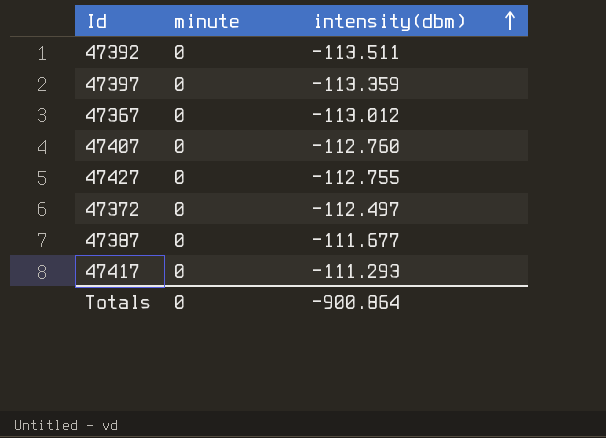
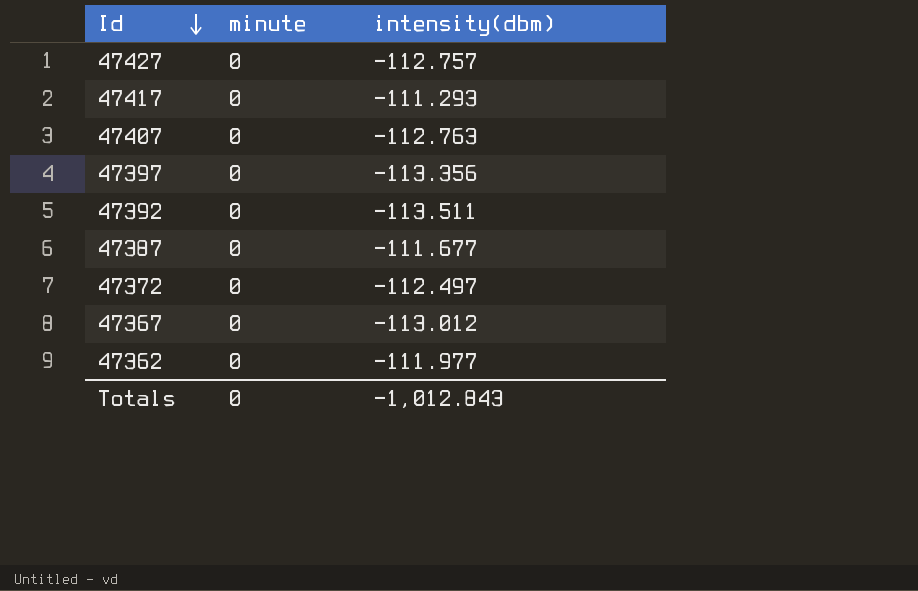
row order: intensity(dbm) ascending -> Id descending
47427 | intensity(dbm): -112.755 -> -112.757
47407 | intensity(dbm): -112.760 -> -112.763
47397 | intensity(dbm): -113.359 -> -113.356
row 47362: none -> 0 | -111.977
Totals | intensity(dbm): -900.864 -> -1,012.843

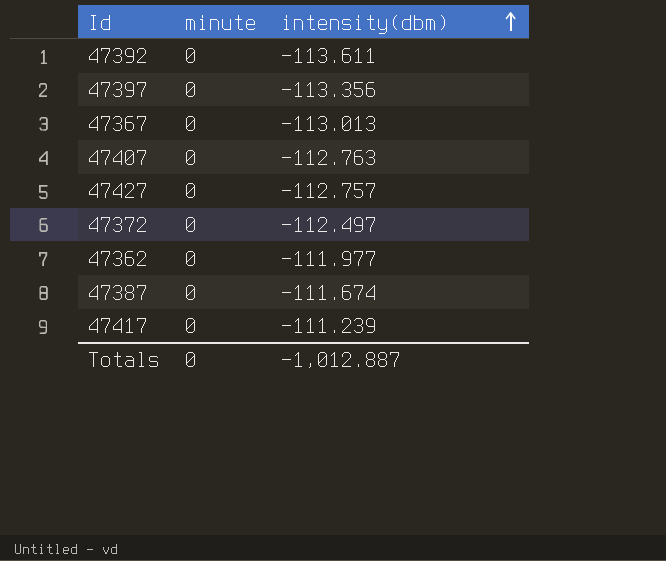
row order: Id descending -> intensity(dbm) ascending
47392 | intensity(dbm): -113.511 -> -113.611
47367 | intensity(dbm): -113.012 -> -113.013
47387 | intensity(dbm): -111.677 -> -111.674
47417 | intensity(dbm): -111.293 -> -111.239
Totals | intensity(dbm): -1,012.843 -> -1,012.887

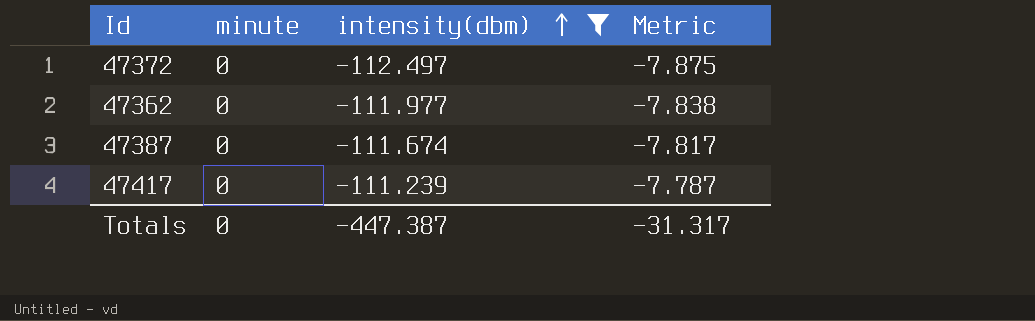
filter: none -> intensity(dbm) >= -112.497
column Metric | formula: none -> [intensity(dbm)] * 0.07
Totals | intensity(dbm): -1,012.887 -> -447.387

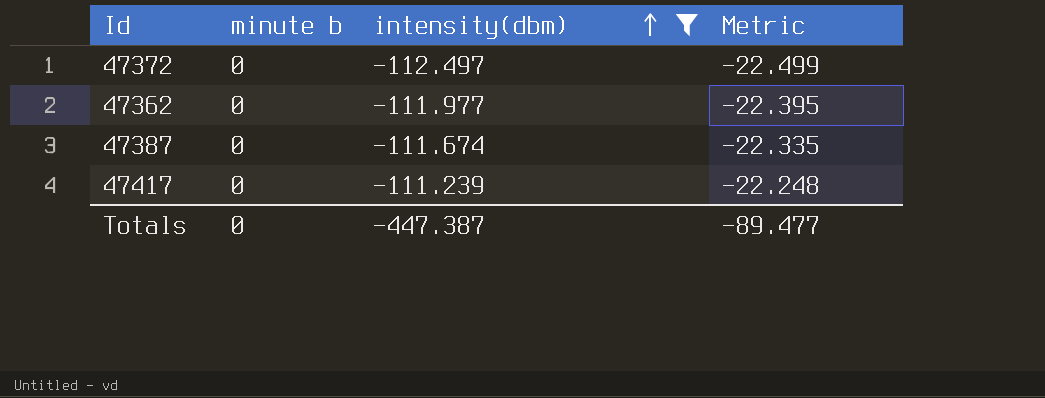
column name: minute -> minute b
column Metric | formula: [intensity(dbm)] * 0.07 -> [intensity(dbm)] * 0.2
Totals | Metric: -31.317 -> -89.477

